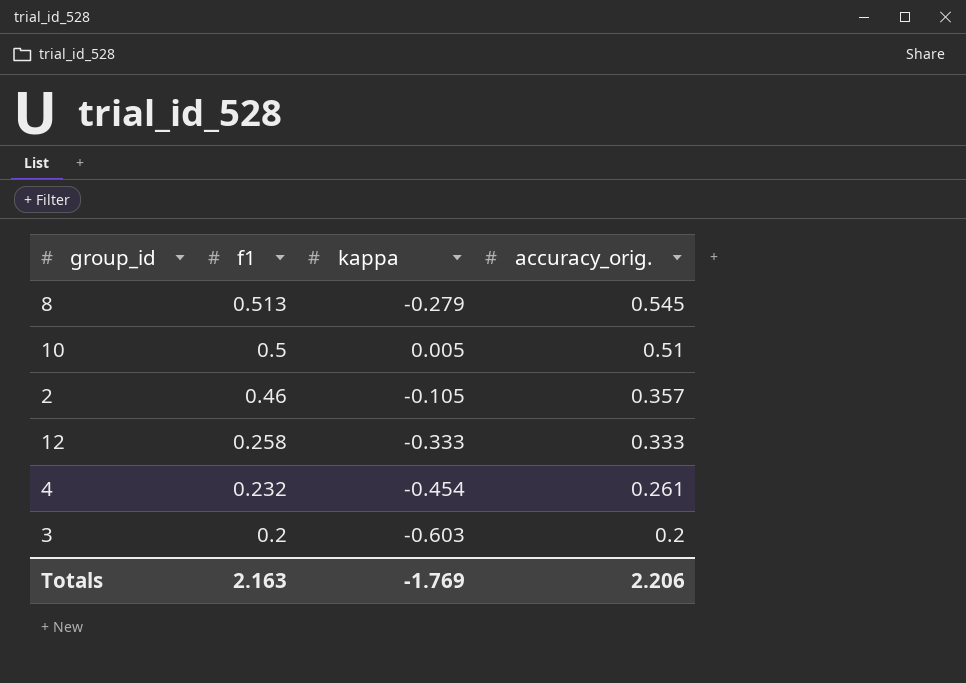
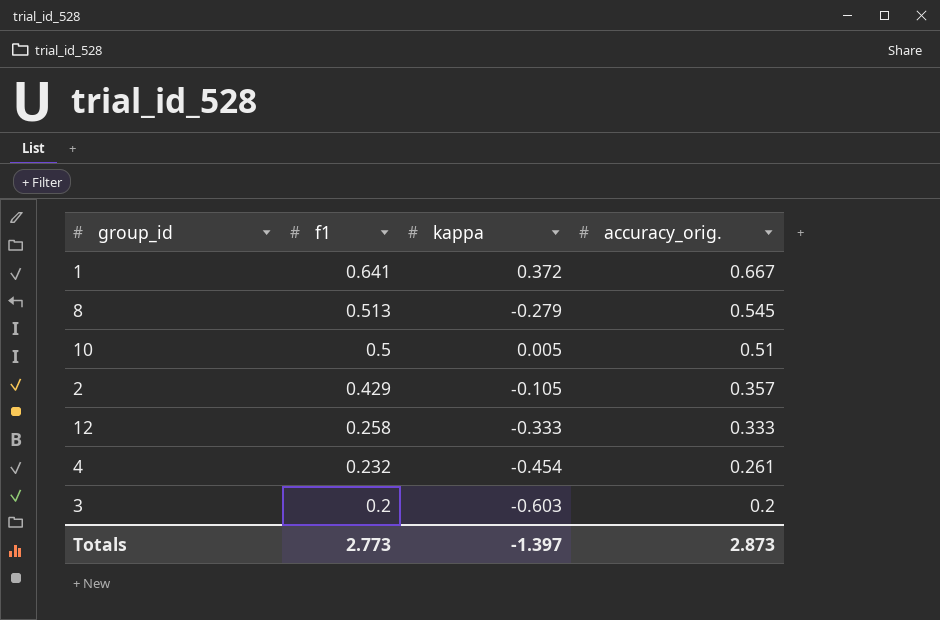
row 1: none -> 0.641 | 0.372 | 0.667
2 | f1: 0.46 -> 0.429
Totals | f1: 2.163 -> 2.773
Totals | kappa: -1.769 -> -1.397
Totals | accuracy_orig.: 2.206 -> 2.873

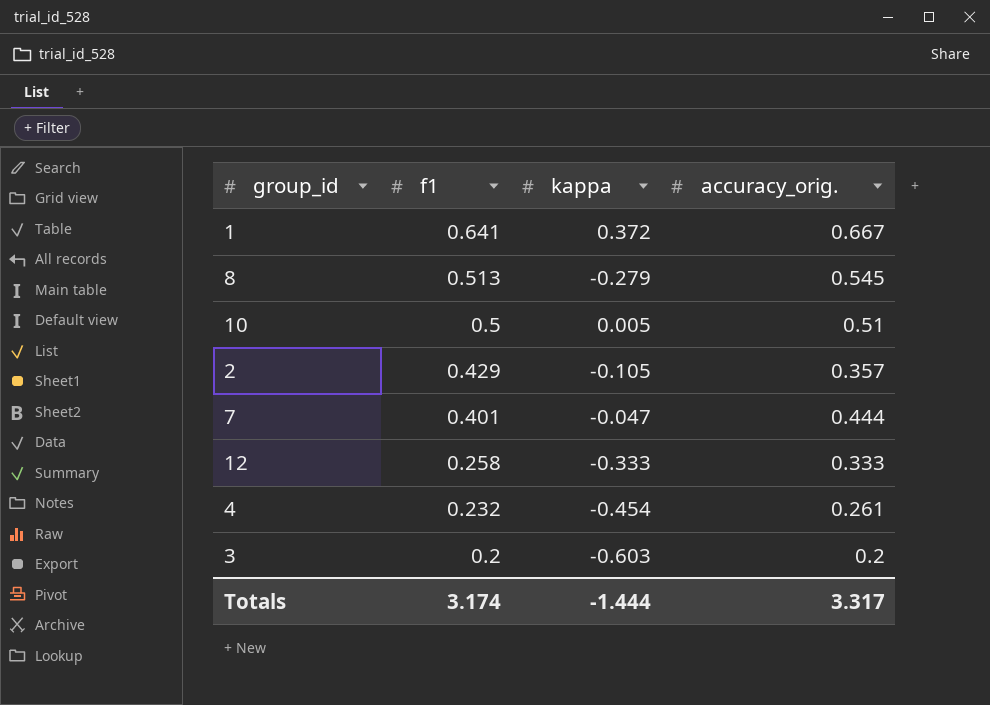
row 7: none -> 0.401 | -0.047 | 0.444
Totals | f1: 2.773 -> 3.174
Totals | kappa: -1.397 -> -1.444
Totals | accuracy_orig.: 2.873 -> 3.317

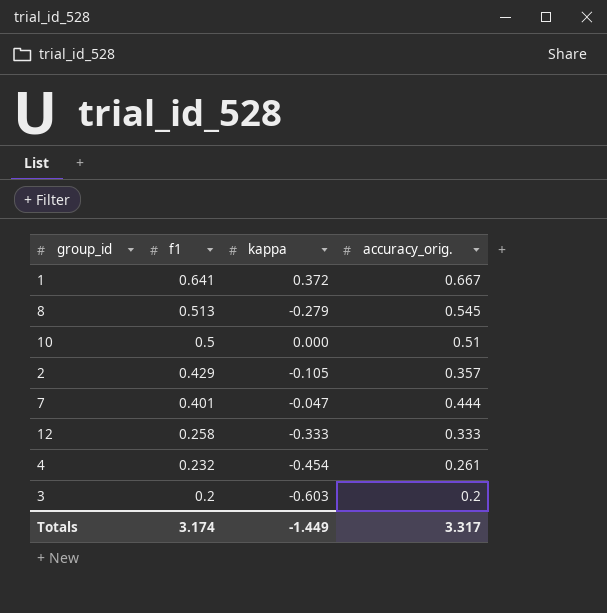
10 | kappa: 0.005 -> 0.000
Totals | kappa: -1.444 -> -1.449

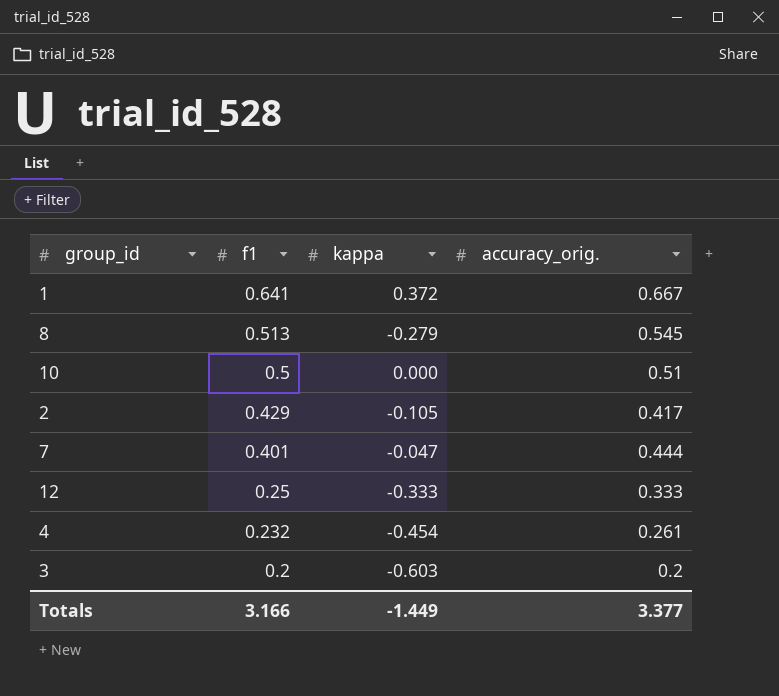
2 | accuracy_orig.: 0.357 -> 0.417
12 | f1: 0.258 -> 0.25
Totals | f1: 3.174 -> 3.166
Totals | accuracy_orig.: 3.317 -> 3.377

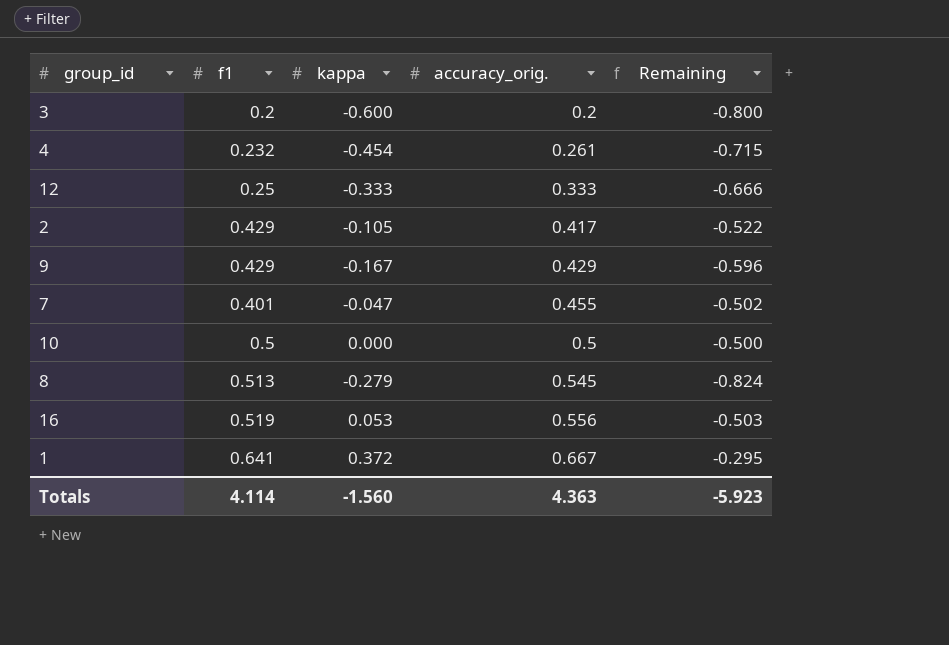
row order: f1 descending -> accuracy_orig. ascending
column Remaining | formula: none -> [kappa] - [accuracy_orig.]
3 | kappa: -0.603 -> -0.600
row 9: none -> 0.429 | -0.167 | 0.429 | -0.596
7 | accuracy_orig.: 0.444 -> 0.455
10 | accuracy_orig.: 0.51 -> 0.5
row 16: none -> 0.519 | 0.053 | 0.556 | -0.503
Totals | f1: 3.166 -> 4.114
Totals | kappa: -1.449 -> -1.560
Totals | accuracy_orig.: 3.377 -> 4.363

